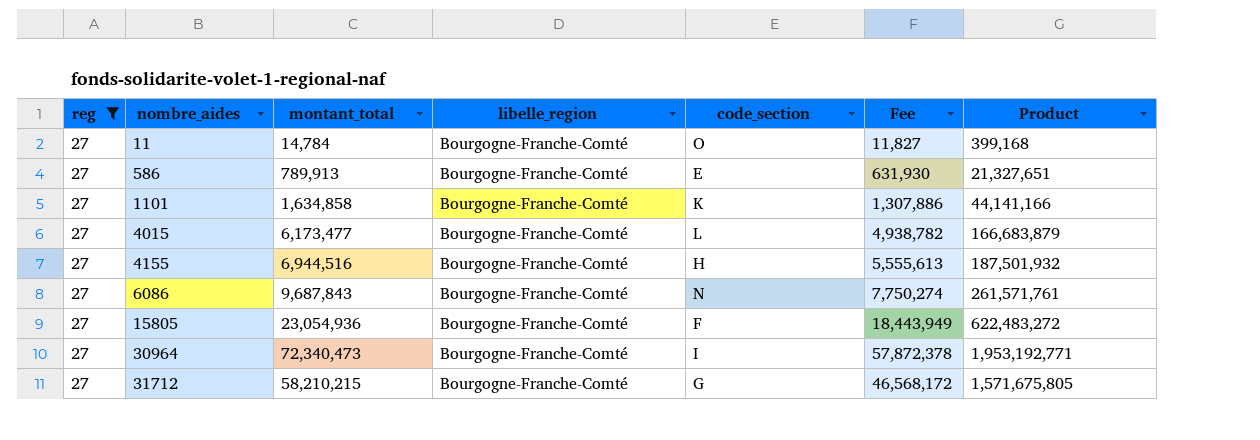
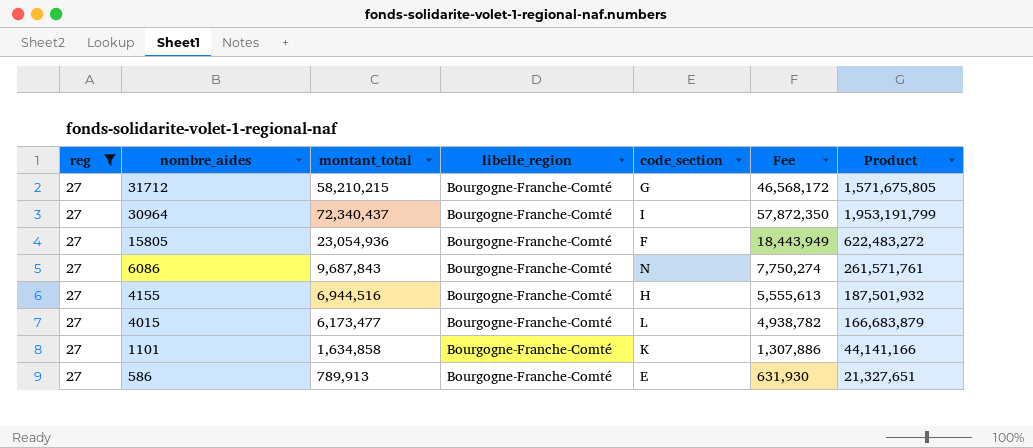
row order: nombre_aides ascending -> nombre_aides descending
row 11: 27 | 14,784 | Bourgogne-Franche-Comté | O | 11,827 | 399,168 -> none
30964 | montant_total: 72,340,473 -> 72,340,437
30964 | Fee: 57,872,378 -> 57,872,350
30964 | Product: 1,953,192,771 -> 1,953,191,799

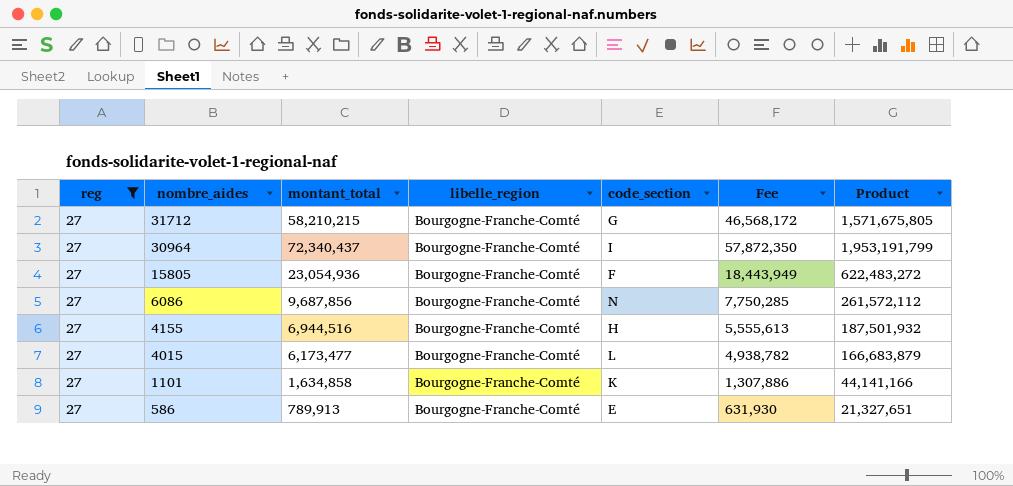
6086 | montant_total: 9,687,843 -> 9,687,856
6086 | Fee: 7,750,274 -> 7,750,285
6086 | Product: 261,571,761 -> 261,572,112

